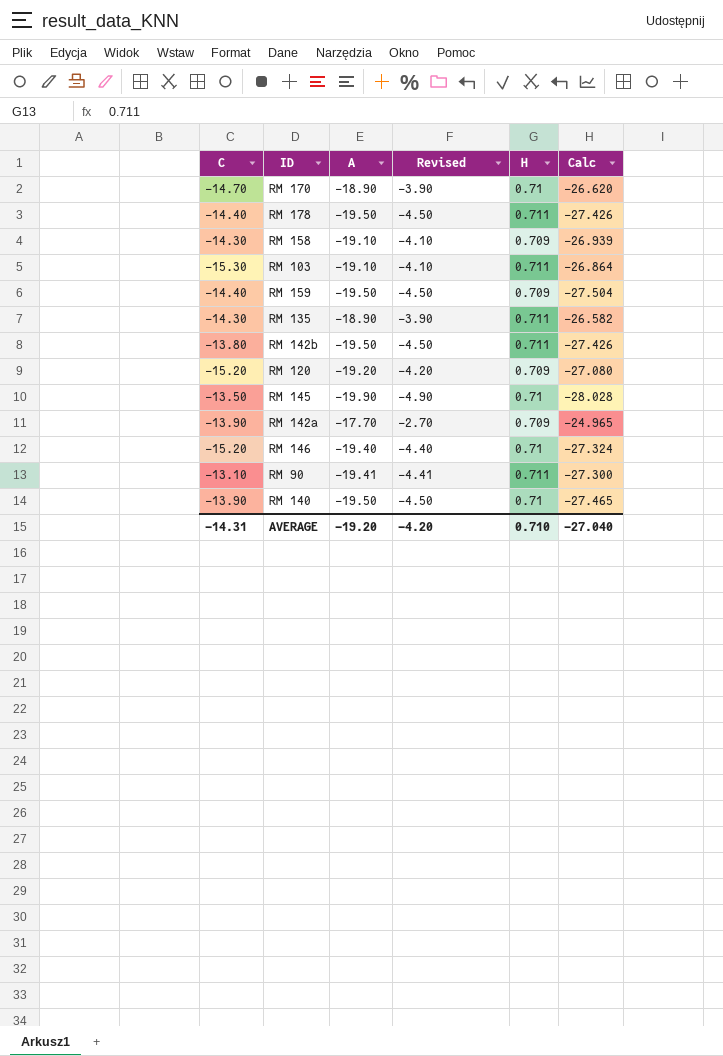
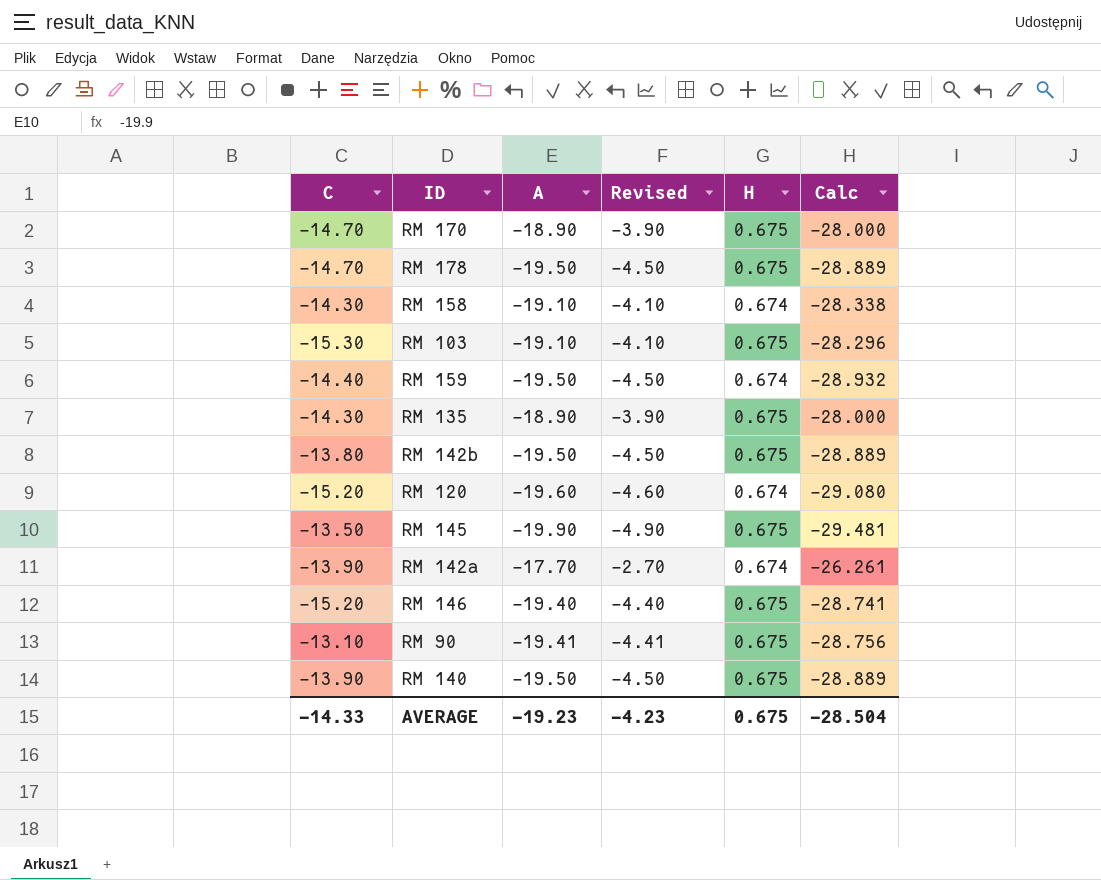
RM 170 | H: 0.71 -> 0.675
RM 170 | Calc: -26.620 -> -28.000
RM 178 | C: -14.40 -> -14.70
RM 178 | H: 0.711 -> 0.675
RM 178 | Calc: -27.426 -> -28.889
RM 158 | H: 0.709 -> 0.674
RM 158 | Calc: -26.939 -> -28.338
RM 103 | H: 0.711 -> 0.675
RM 103 | Calc: -26.864 -> -28.296
RM 159 | H: 0.709 -> 0.674
RM 159 | Calc: -27.504 -> -28.932
RM 135 | H: 0.711 -> 0.675
RM 135 | Calc: -26.582 -> -28.000
RM 142b | H: 0.711 -> 0.675
RM 142b | Calc: -27.426 -> -28.889
RM 120 | A: -19.20 -> -19.60
RM 120 | Revised: -4.20 -> -4.60
RM 120 | H: 0.709 -> 0.674
RM 120 | Calc: -27.080 -> -29.080
RM 145 | H: 0.71 -> 0.675
RM 145 | Calc: -28.028 -> -29.481
RM 142a | H: 0.709 -> 0.674
RM 142a | Calc: -24.965 -> -26.261
RM 146 | H: 0.71 -> 0.675
RM 146 | Calc: -27.324 -> -28.741
RM 90 | H: 0.711 -> 0.675
RM 90 | Calc: -27.300 -> -28.756
RM 140 | H: 0.71 -> 0.675
RM 140 | Calc: -27.465 -> -28.889
AVERAGE | C: -14.31 -> -14.33
AVERAGE | A: -19.20 -> -19.23
AVERAGE | Revised: -4.20 -> -4.23
AVERAGE | H: 0.710 -> 0.675
AVERAGE | Calc: -27.040 -> -28.504

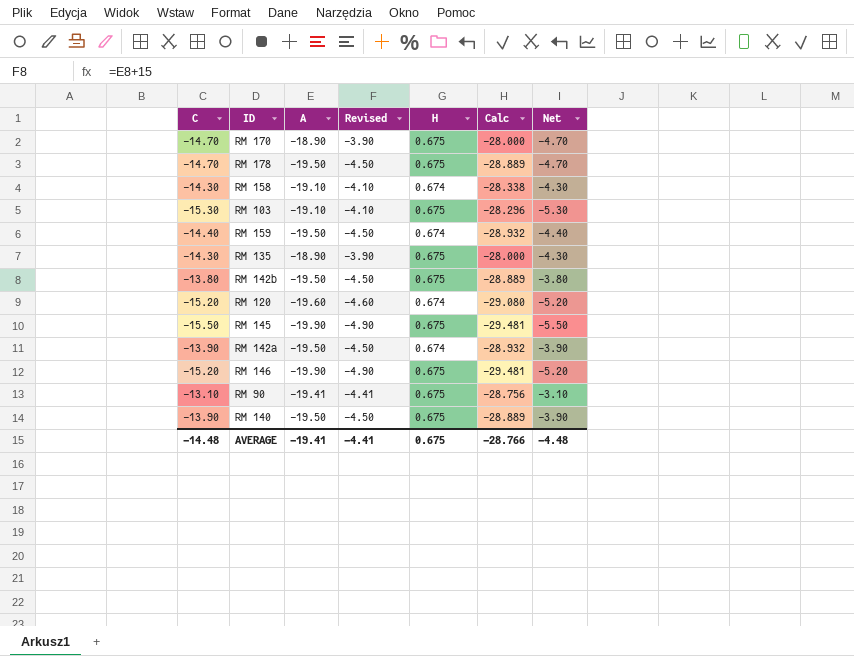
column Net | formula: none -> [C] + 10
RM 145 | C: -13.50 -> -15.50
RM 142a | A: -17.70 -> -19.50
RM 142a | Revised: -2.70 -> -4.50
RM 142a | Calc: -26.261 -> -28.932
RM 146 | A: -19.40 -> -19.90
RM 146 | Revised: -4.40 -> -4.90
RM 146 | Calc: -28.741 -> -29.481
AVERAGE | C: -14.33 -> -14.48
AVERAGE | A: -19.23 -> -19.41
AVERAGE | Revised: -4.23 -> -4.41
AVERAGE | Calc: -28.504 -> -28.766

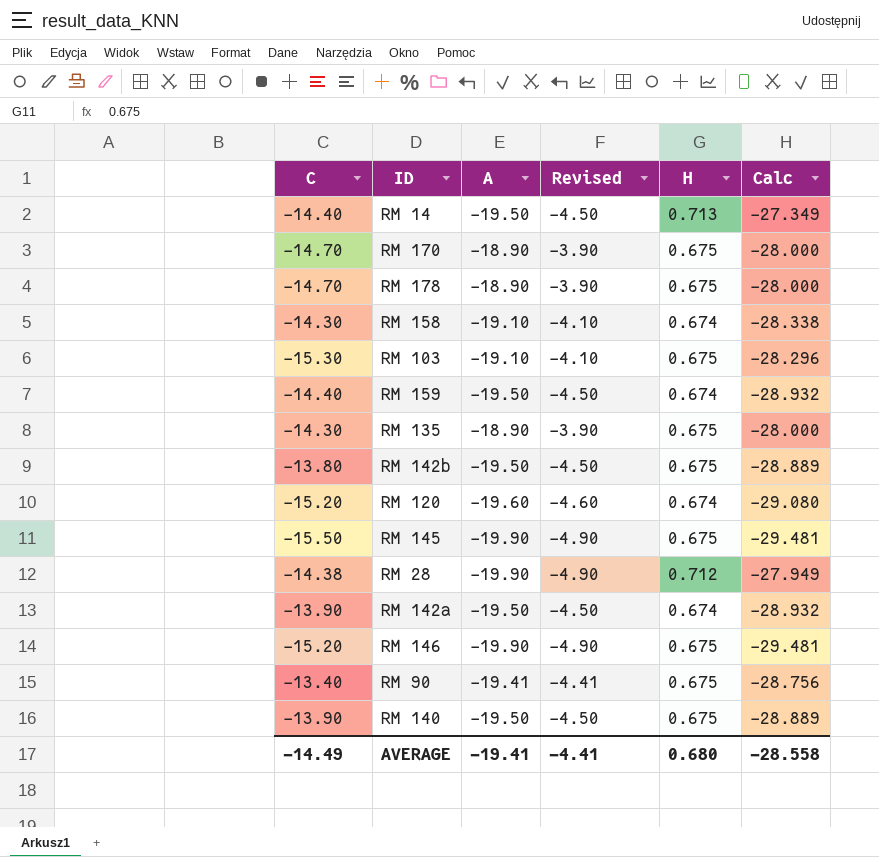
column Net | formula: [C] + 10 -> none
row RM 14: none -> -14.40 | -19.50 | -4.50 | 0.713 | -27.349
RM 178 | A: -19.50 -> -18.90
RM 178 | Revised: -4.50 -> -3.90
RM 178 | Calc: -28.889 -> -28.000
row RM 28: none -> -14.38 | -19.90 | -4.90 | 0.712 | -27.949
RM 90 | C: -13.10 -> -13.40
AVERAGE | C: -14.48 -> -14.49
AVERAGE | H: 0.675 -> 0.680
AVERAGE | Calc: -28.766 -> -28.558

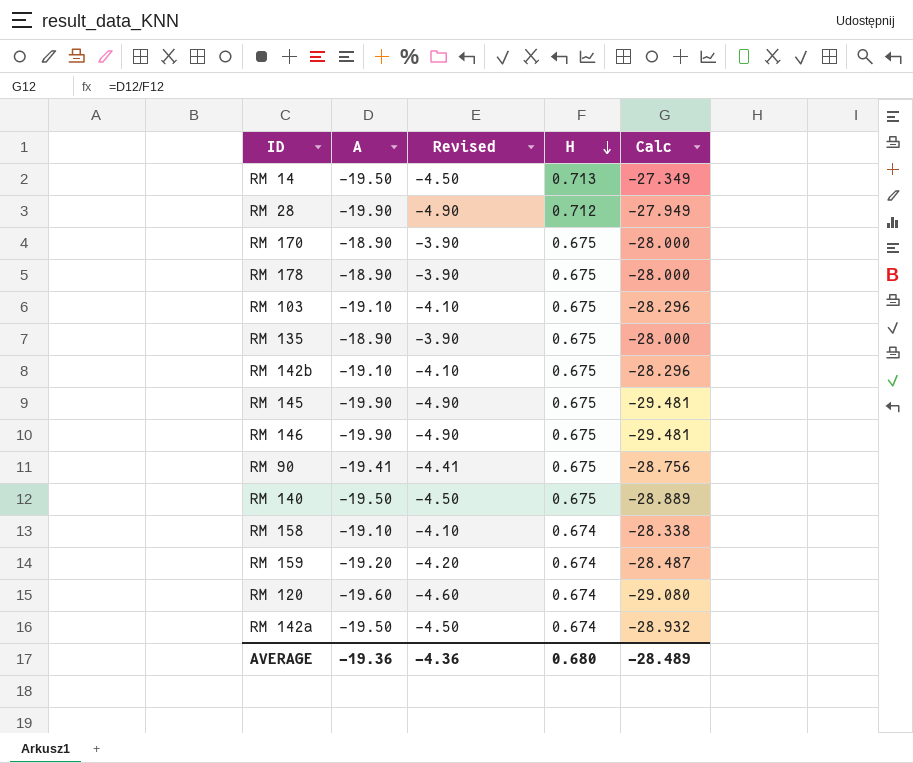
row order: none -> H descending
column C | position: 1 -> none
RM 142b | A: -19.50 -> -19.10
RM 142b | Revised: -4.50 -> -4.10
RM 142b | Calc: -28.889 -> -28.296
RM 159 | A: -19.50 -> -19.20
RM 159 | Revised: -4.50 -> -4.20
RM 159 | Calc: -28.932 -> -28.487
AVERAGE | A: -19.41 -> -19.36
AVERAGE | Revised: -4.41 -> -4.36
AVERAGE | Calc: -28.558 -> -28.489

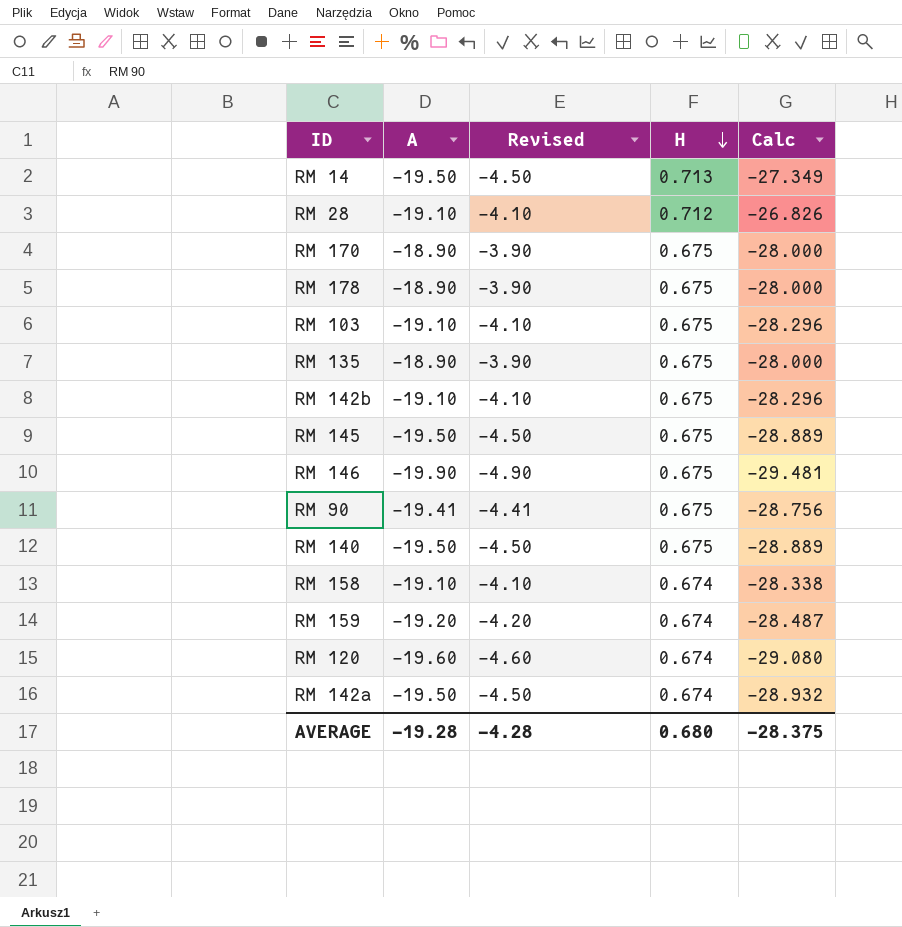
RM 28 | A: -19.90 -> -19.10
RM 28 | Revised: -4.90 -> -4.10
RM 28 | Calc: -27.949 -> -26.826
RM 145 | A: -19.90 -> -19.50
RM 145 | Revised: -4.90 -> -4.50
RM 145 | Calc: -29.481 -> -28.889
AVERAGE | A: -19.36 -> -19.28
AVERAGE | Revised: -4.36 -> -4.28
AVERAGE | Calc: -28.489 -> -28.375

